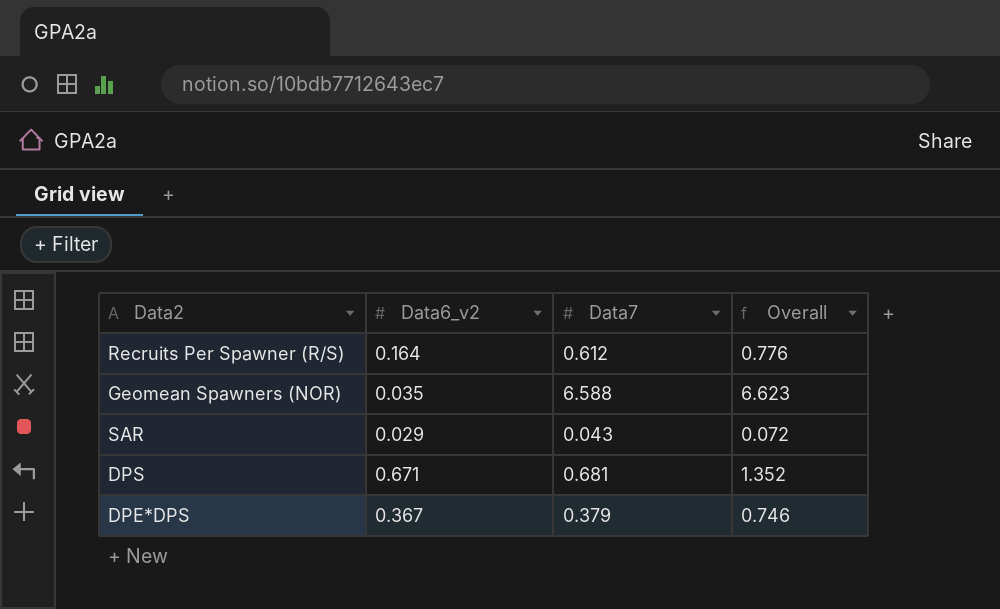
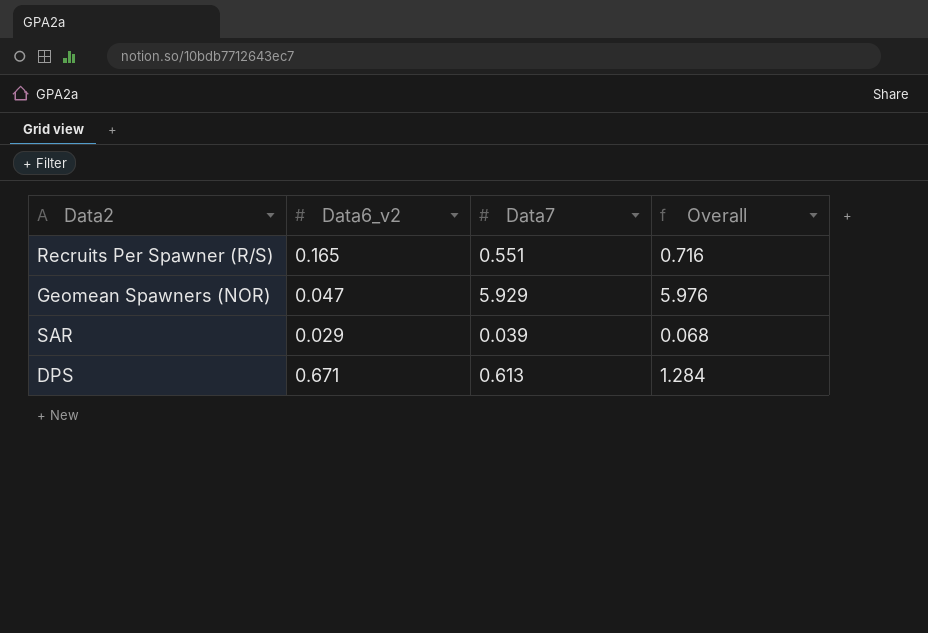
row DPE*DPS: 0.367 | 0.379 | 0.746 -> none
Recruits Per Spawner (R/S) | Data6_v2: 0.164 -> 0.165
Recruits Per Spawner (R/S) | Data7: 0.612 -> 0.551
Recruits Per Spawner (R/S) | Overall: 0.776 -> 0.716
Geomean Spawners (NOR) | Data6_v2: 0.035 -> 0.047
Geomean Spawners (NOR) | Data7: 6.588 -> 5.929
Geomean Spawners (NOR) | Overall: 6.623 -> 5.976
SAR | Data7: 0.043 -> 0.039
SAR | Overall: 0.072 -> 0.068
DPS | Data7: 0.681 -> 0.613
DPS | Overall: 1.352 -> 1.284

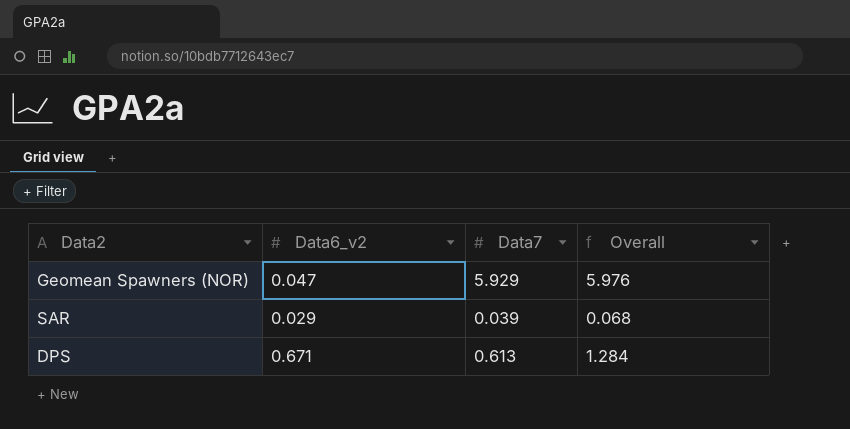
row Recruits Per Spawner (R/S): 0.165 | 0.551 | 0.716 -> none

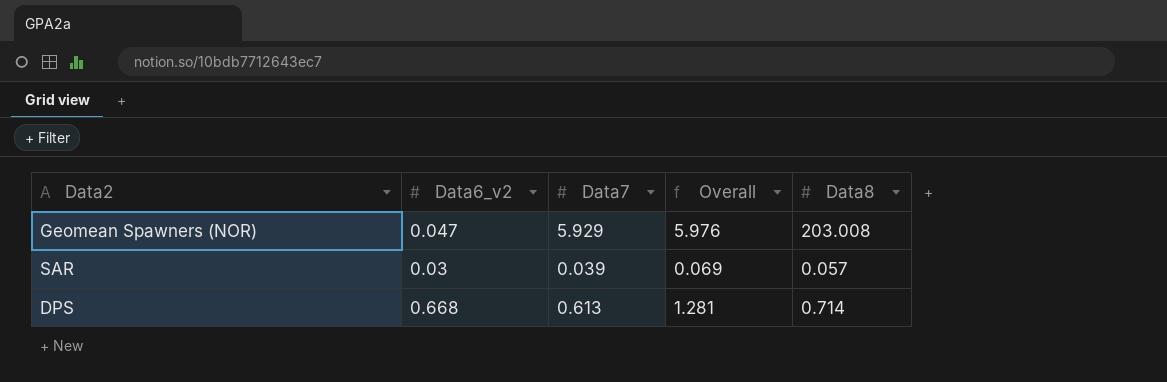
column Data8 | position: none -> 5
SAR | Data6_v2: 0.029 -> 0.03
SAR | Overall: 0.068 -> 0.069
DPS | Data6_v2: 0.671 -> 0.668
DPS | Overall: 1.284 -> 1.281

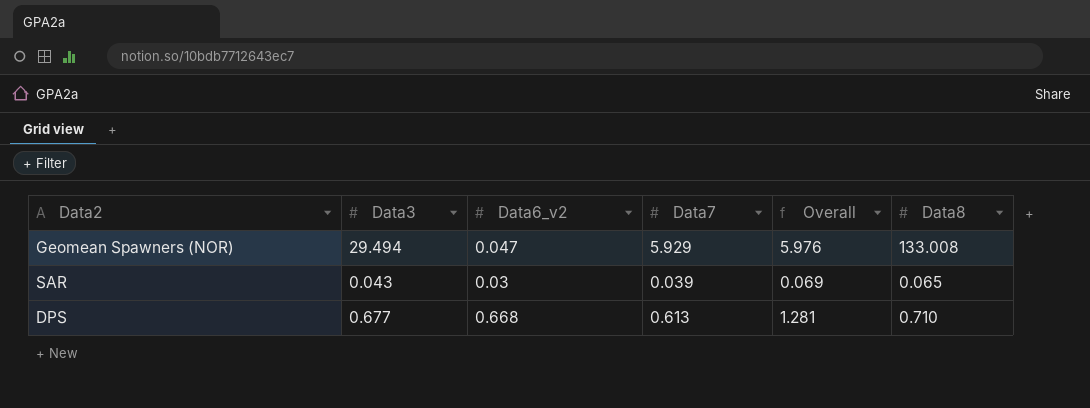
column Data3 | position: none -> 2
Geomean Spawners (NOR) | Data8: 203.008 -> 133.008
SAR | Data8: 0.057 -> 0.065
DPS | Data8: 0.714 -> 0.710

